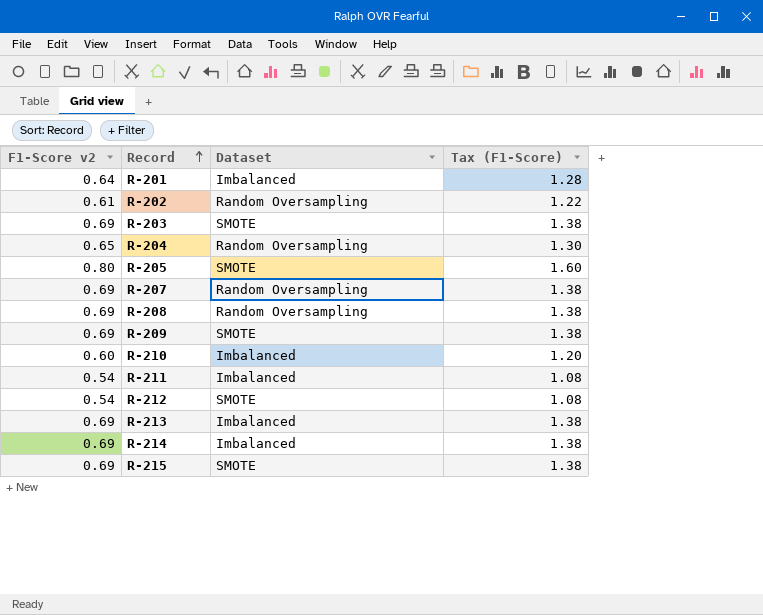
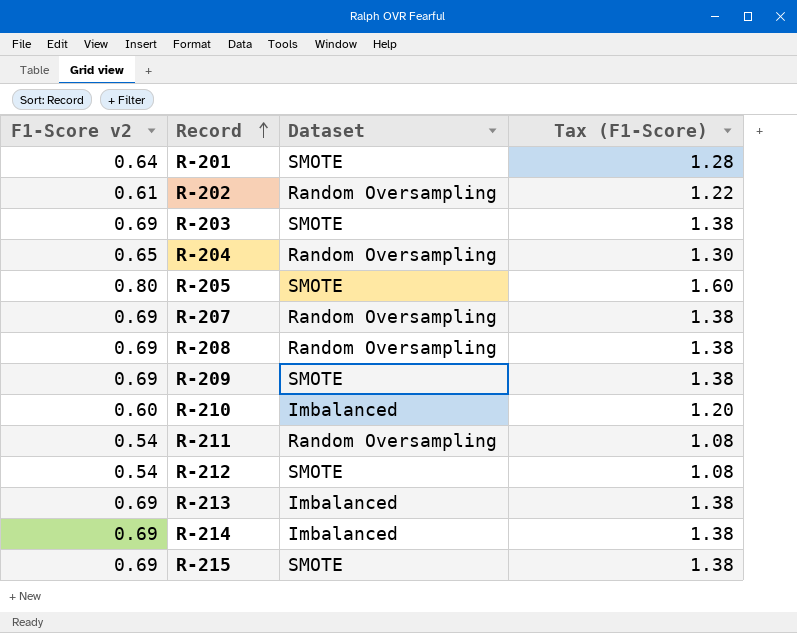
R-201 | Dataset: Imbalanced -> SMOTE
R-211 | Dataset: Imbalanced -> Random Oversampling

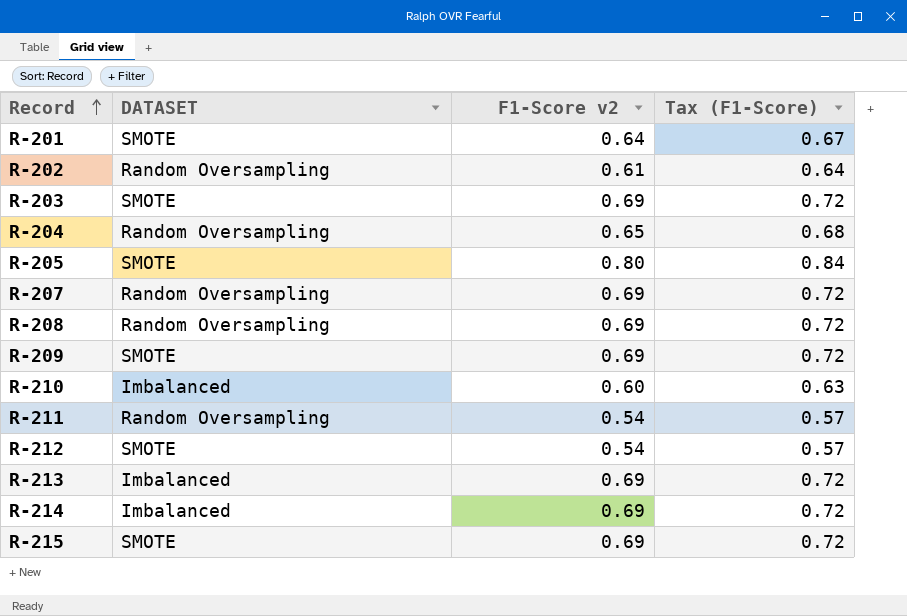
column name: Dataset -> DATASET
column F1-Score v2 | position: 1 -> 3
column Tax (F1-Score) | formula: [F1-Score v2] * 2 -> [F1-Score v2] * 1.05

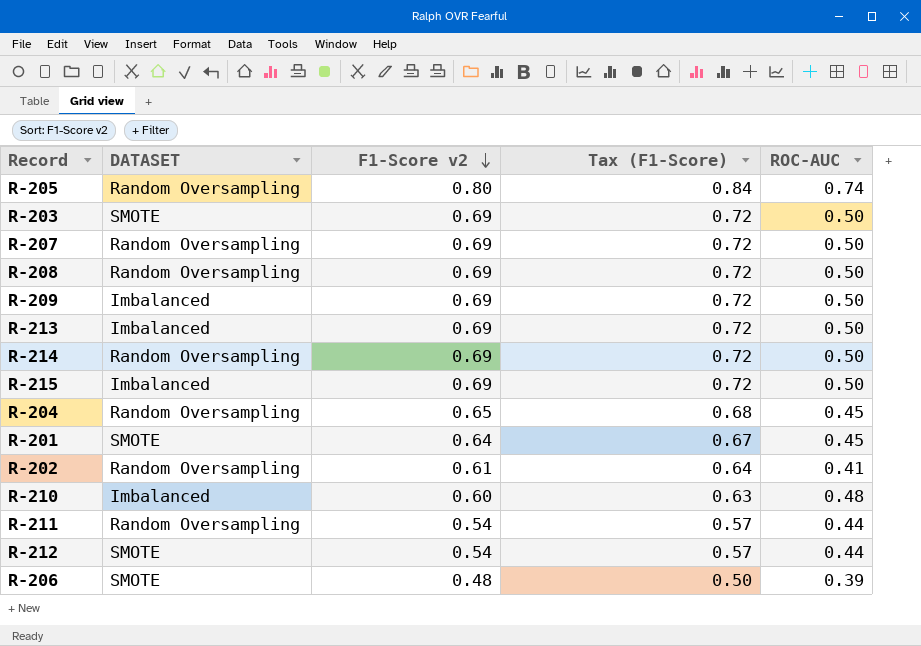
row order: Record ascending -> F1-Score v2 descending
column ROC-AUC | position: none -> 5
R-205 | DATASET: SMOTE -> Random Oversampling
R-209 | DATASET: SMOTE -> Imbalanced
R-214 | DATASET: Imbalanced -> Random Oversampling
R-215 | DATASET: SMOTE -> Imbalanced
row R-206: none -> SMOTE | 0.48 | 0.50 | 0.39

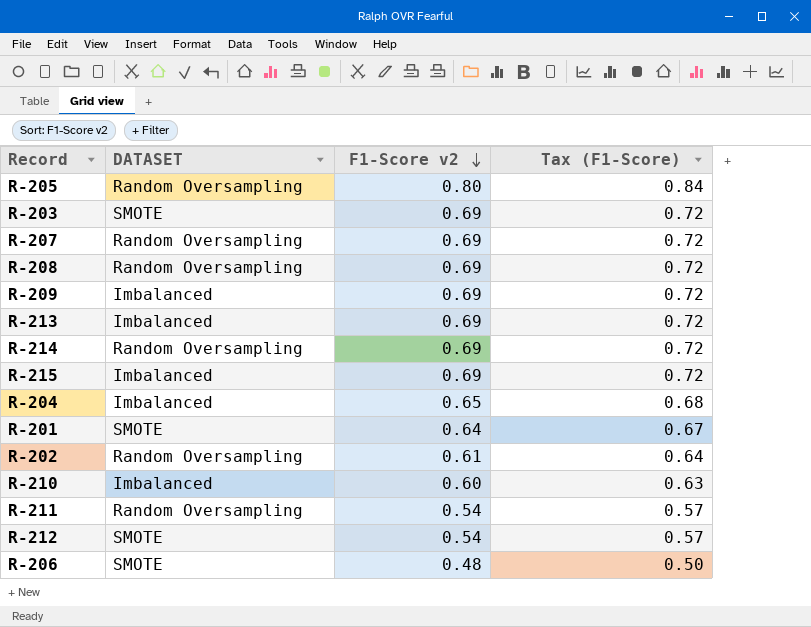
column ROC-AUC | position: 5 -> none
R-204 | DATASET: Random Oversampling -> Imbalanced

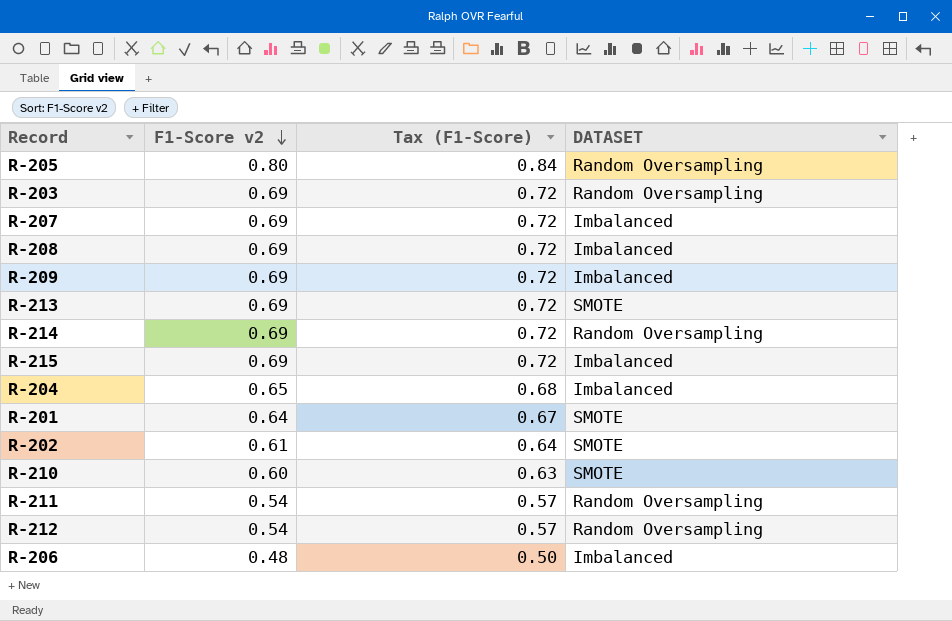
column DATASET | position: 2 -> 4
R-203 | DATASET: SMOTE -> Random Oversampling
R-207 | DATASET: Random Oversampling -> Imbalanced
R-208 | DATASET: Random Oversampling -> Imbalanced
R-213 | DATASET: Imbalanced -> SMOTE
R-202 | DATASET: Random Oversampling -> SMOTE
R-210 | DATASET: Imbalanced -> SMOTE
R-212 | DATASET: SMOTE -> Random Oversampling
R-206 | DATASET: SMOTE -> Imbalanced

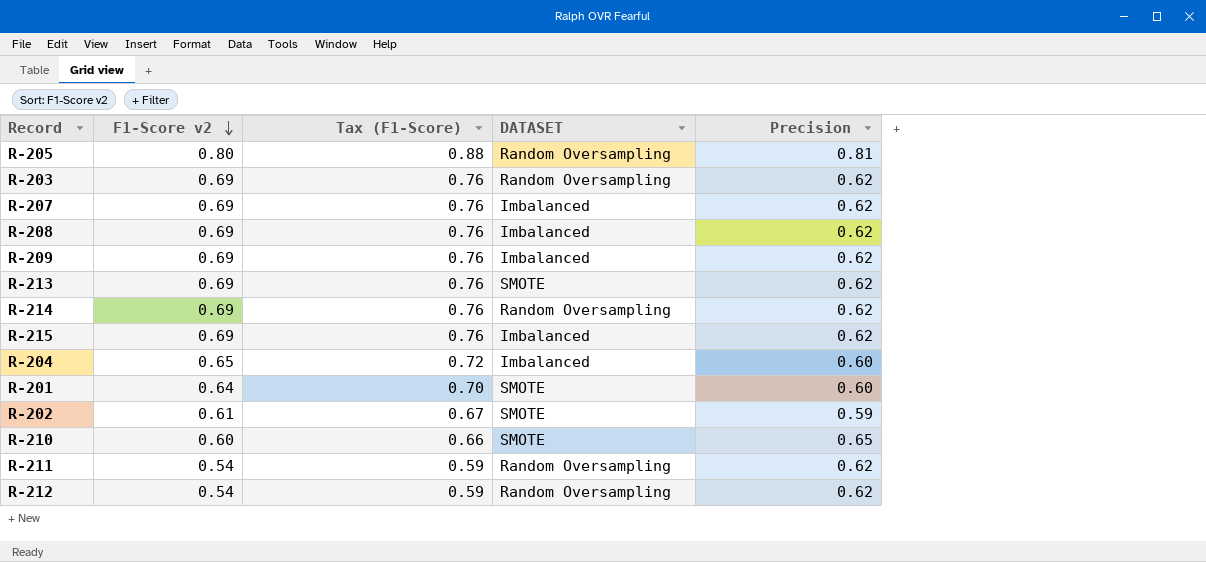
column Tax (F1-Score) | formula: [F1-Score v2] * 1.05 -> [F1-Score v2] * 1.1
column Precision | position: none -> 5
row R-206: 0.48 | 0.50 | Imbalanced -> none

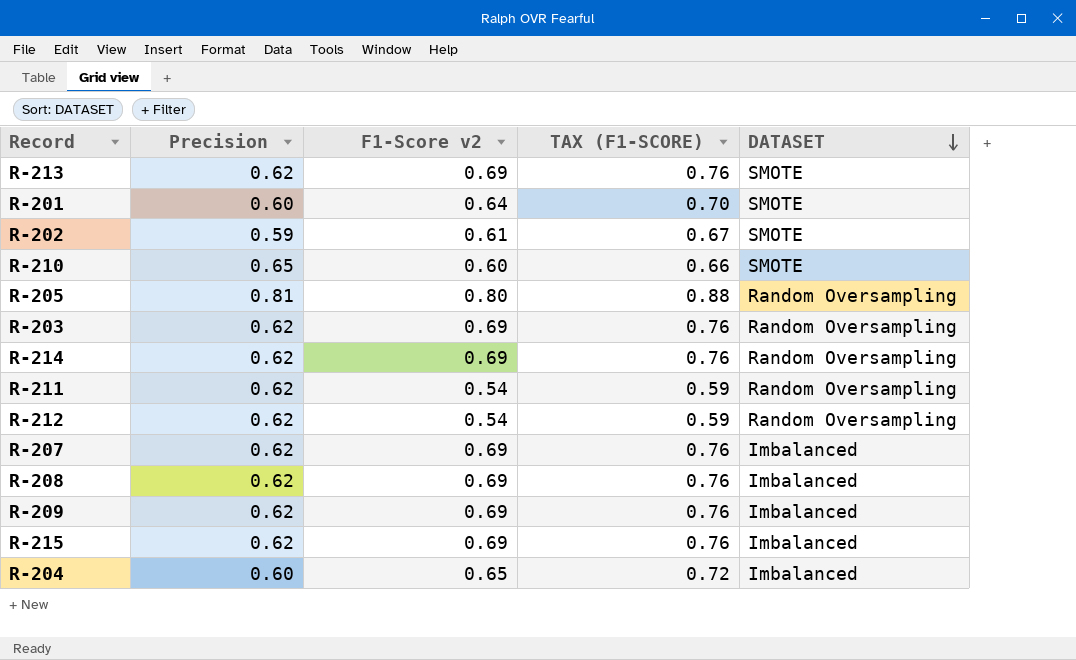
row order: F1-Score v2 descending -> DATASET descending
column Precision | position: 5 -> 2
column name: Tax (F1-Score) -> TAX (F1-SCORE)

